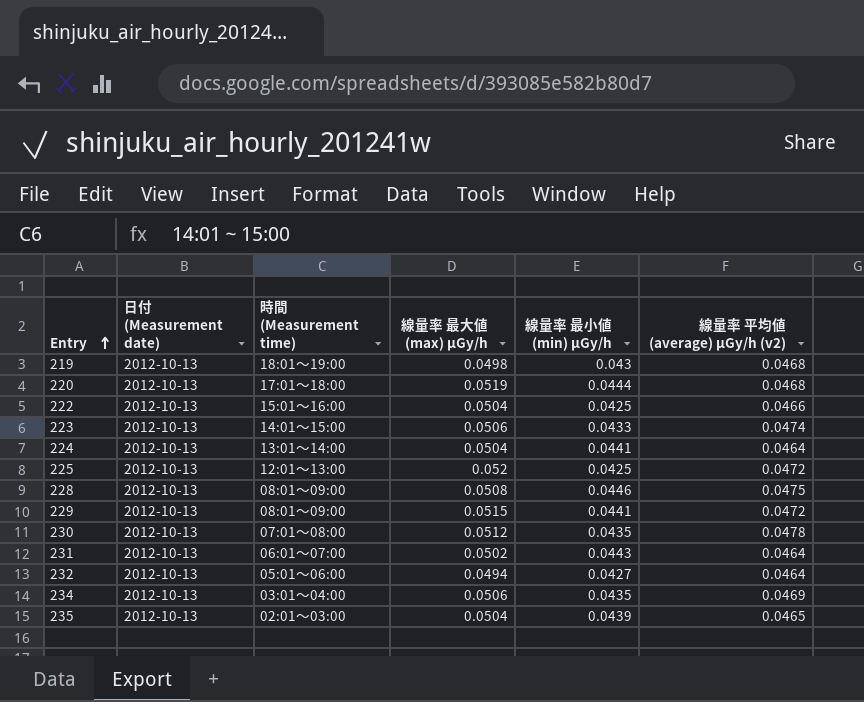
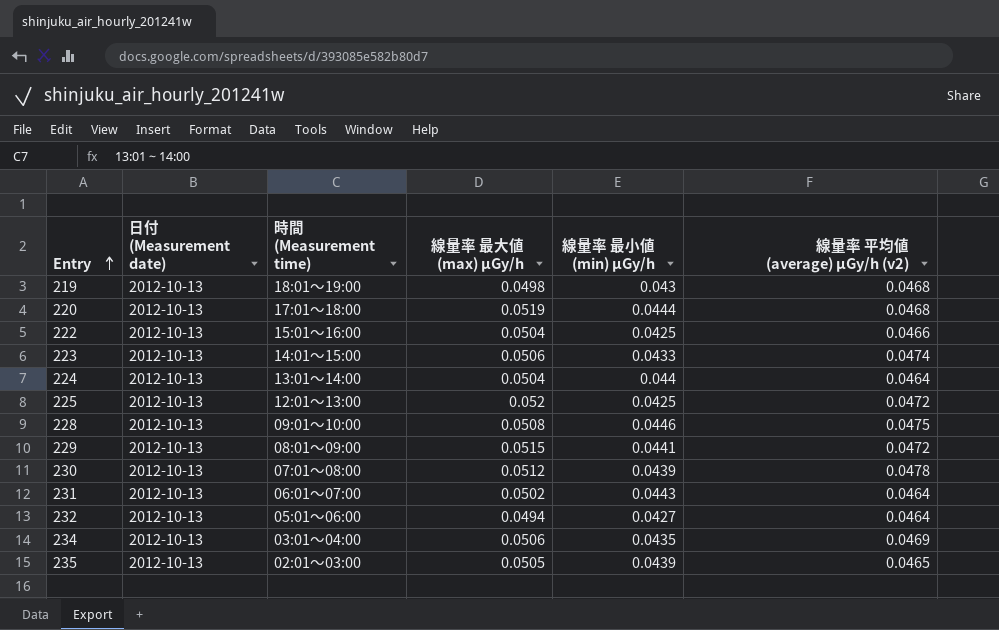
224 | 線量率 最小値 (min) μGy/h: 0.0441 -> 0.044
228 | 時間 (Measurement time): 08:01～09:00 -> 09:01～10:00
230 | 線量率 最小値 (min) μGy/h: 0.0435 -> 0.0439
235 | 線量率 最大値 (max) μGy/h: 0.0504 -> 0.0505

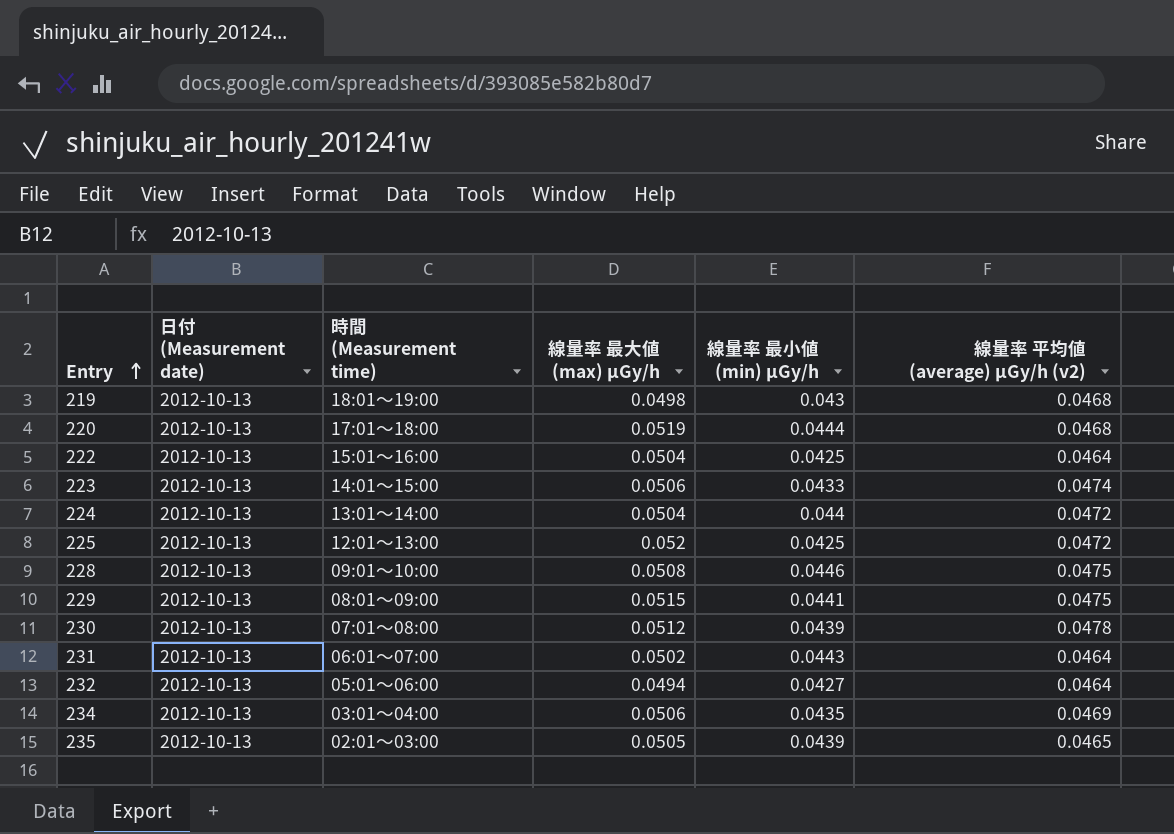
222 | 線量率 平均値 (average) μGy/h (v2): 0.0466 -> 0.0464
224 | 線量率 平均値 (average) μGy/h (v2): 0.0464 -> 0.0472
229 | 線量率 平均値 (average) μGy/h (v2): 0.0472 -> 0.0475

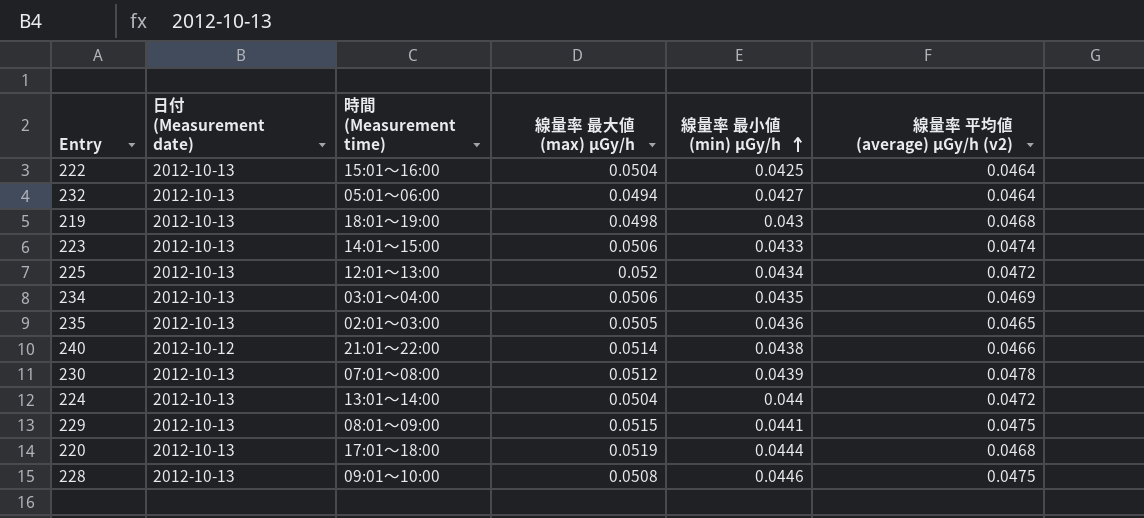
row order: Entry ascending -> 線量率 最小値 (min) μGy/h ascending
row 231: 2012-10-13 | 06:01～07:00 | 0.0502 | 0.0443 | 0.0464 -> none
225 | 線量率 最小値 (min) μGy/h: 0.0425 -> 0.0434
235 | 線量率 最小値 (min) μGy/h: 0.0439 -> 0.0436
row 240: none -> 2012-10-12 | 21:01～22:00 | 0.0514 | 0.0438 | 0.0466

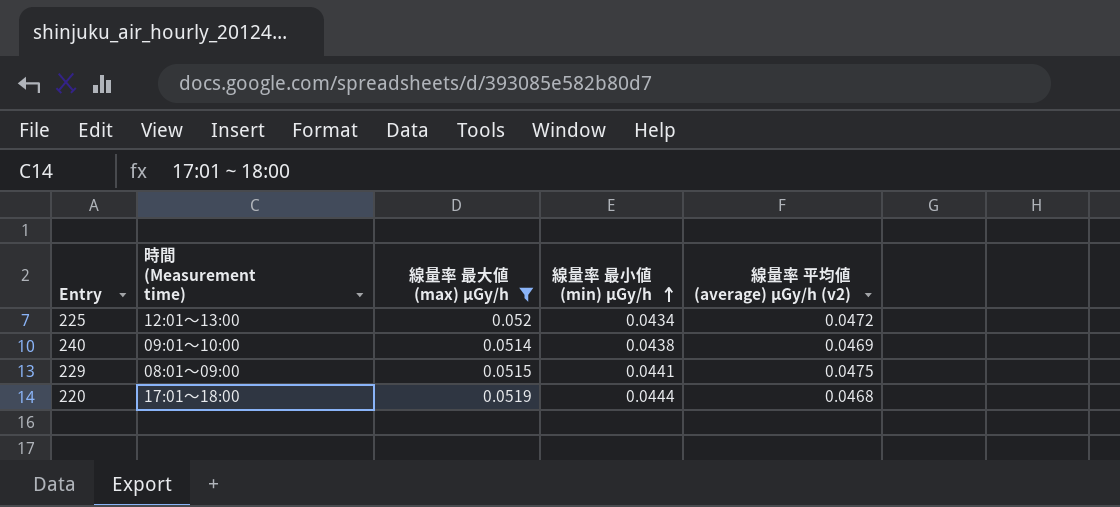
filter: none -> 線量率 最大値 (max) μGy/h >= 0.0514
column 日付 (Measurement date) | position: 2 -> none
240 | 時間 (Measurement time): 21:01～22:00 -> 09:01～10:00
240 | 線量率 平均値 (average) μGy/h (v2): 0.0466 -> 0.0469

